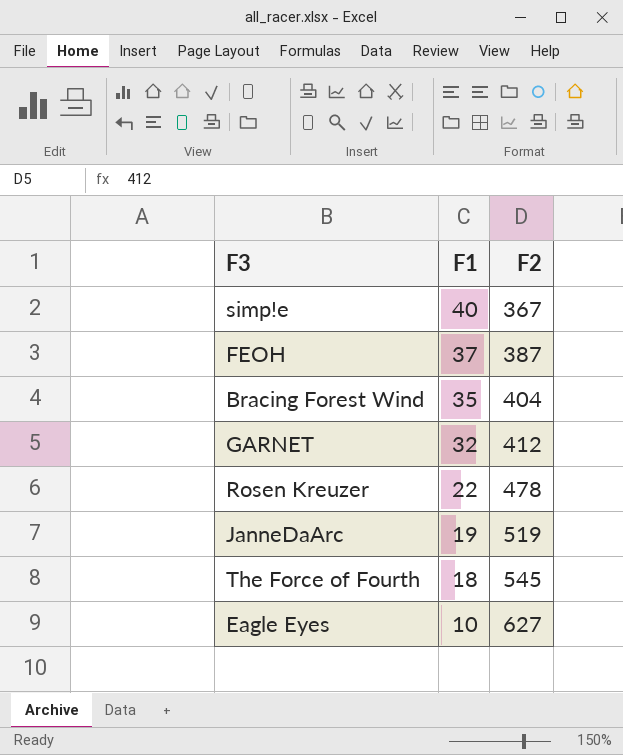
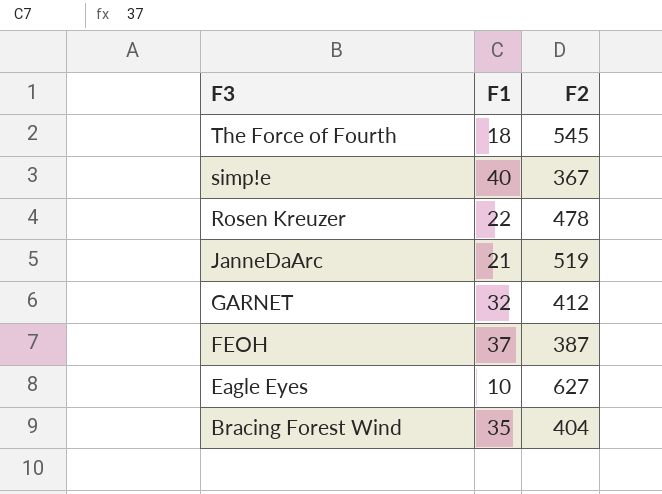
row order: F1 descending -> F3 descending
JanneDaArc | F1: 19 -> 21

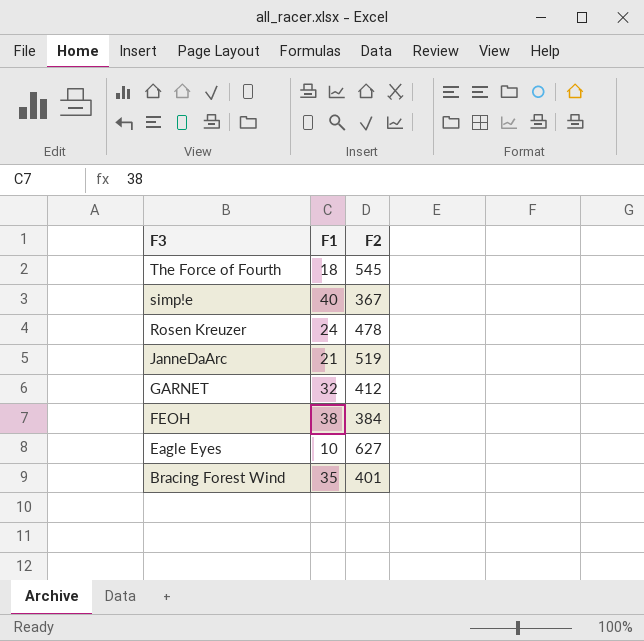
Rosen Kreuzer | F1: 22 -> 24
FEOH | F1: 37 -> 38
FEOH | F2: 387 -> 384
Bracing Forest Wind | F2: 404 -> 401

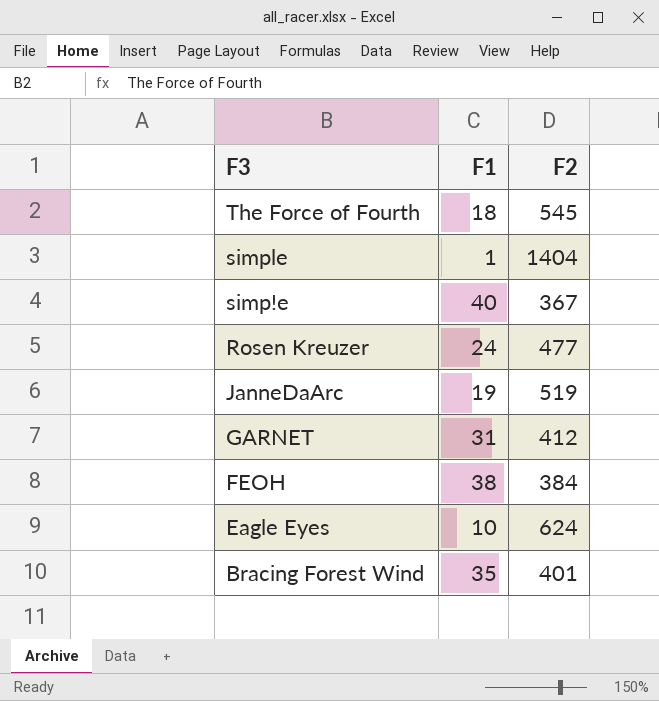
row simple: none -> 1 | 1404
Rosen Kreuzer | F2: 478 -> 477
JanneDaArc | F1: 21 -> 19
GARNET | F1: 32 -> 31
Eagle Eyes | F2: 627 -> 624

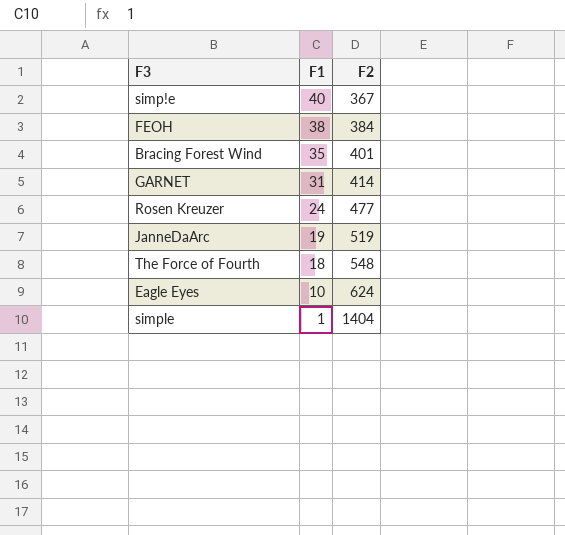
row order: F3 descending -> F1 descending
GARNET | F2: 412 -> 414
The Force of Fourth | F2: 545 -> 548

